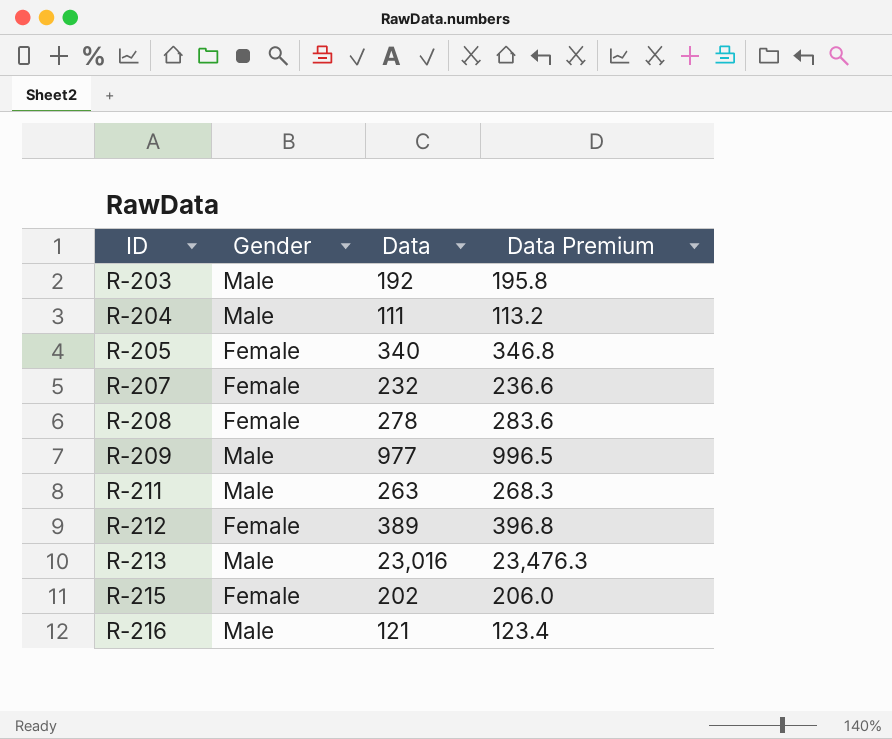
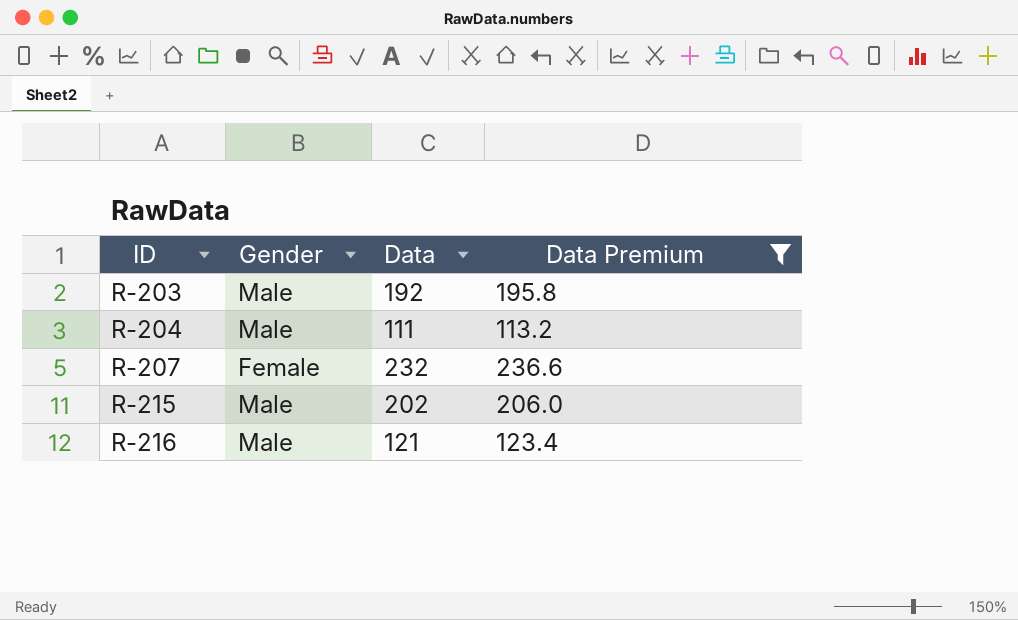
filter: none -> Data Premium <= 236.6
R-215 | Gender: Female -> Male

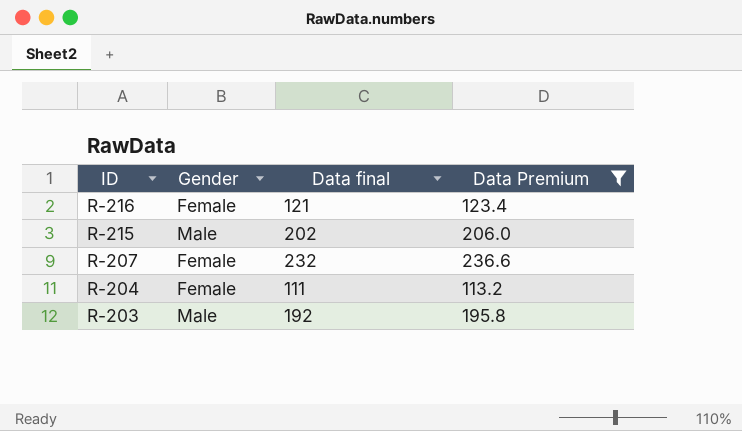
row order: ID ascending -> ID descending
column name: Data -> Data final
R-216 | Gender: Male -> Female
R-204 | Gender: Male -> Female

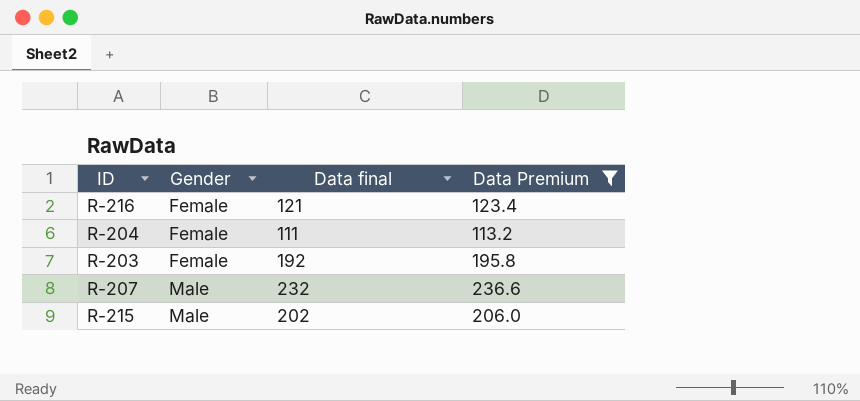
row order: ID descending -> Gender ascending
R-203 | Gender: Male -> Female
R-207 | Gender: Female -> Male

